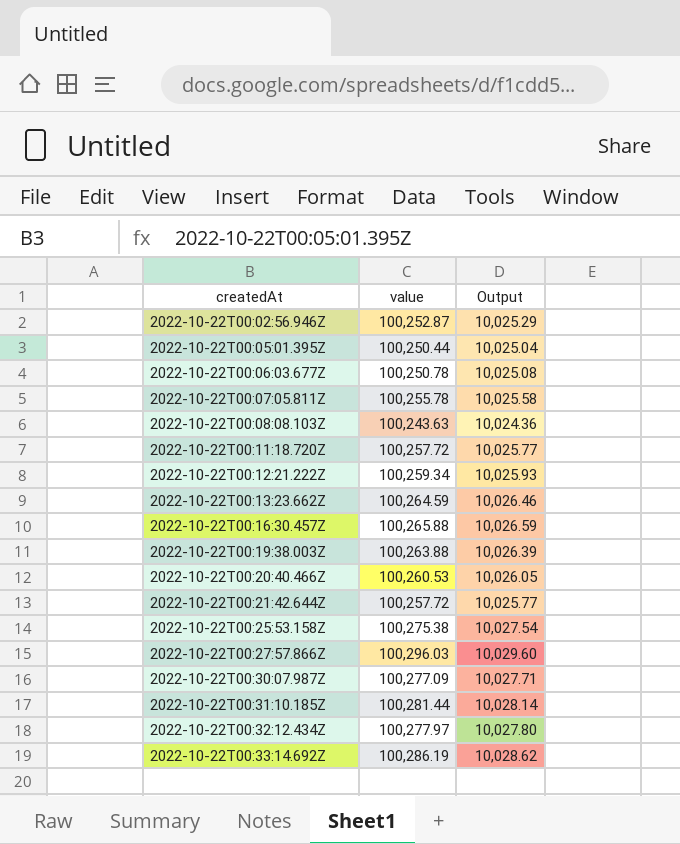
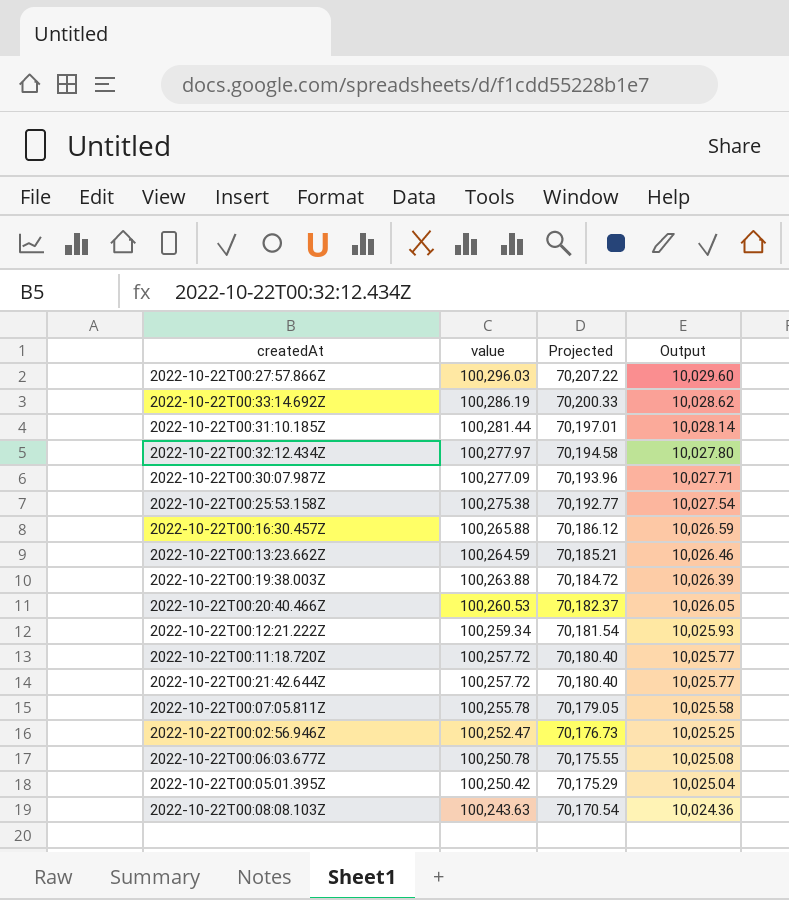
row order: createdAt ascending -> value descending
column Projected | formula: none -> [value] * 0.7
2022-10-22T00:02:56.946Z | value: 100,252.87 -> 100,252.47
2022-10-22T00:02:56.946Z | Output: 10,025.29 -> 10,025.25
2022-10-22T00:05:01.395Z | value: 100,250.44 -> 100,250.42

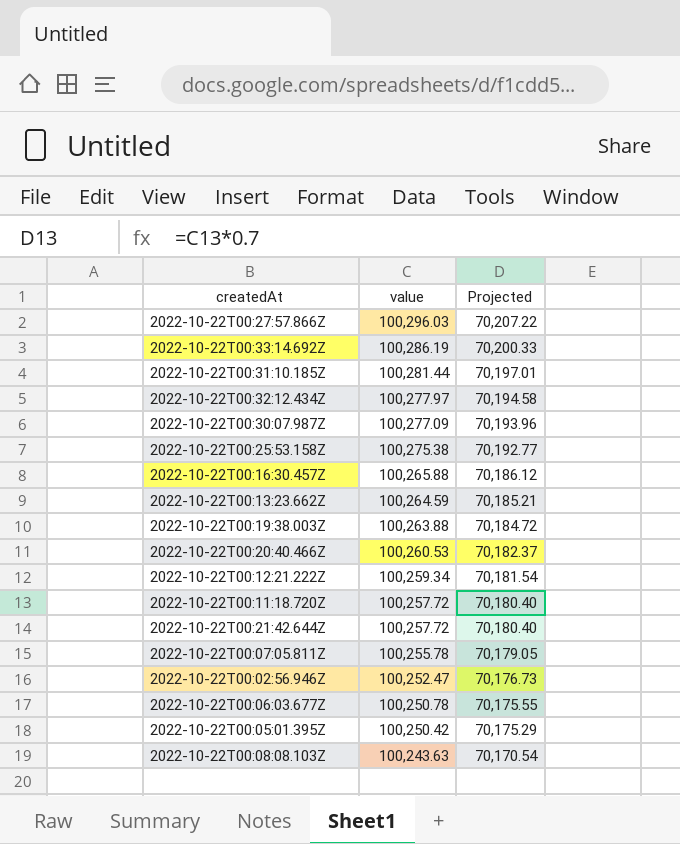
column Output | formula: [value] * 0.1 -> none

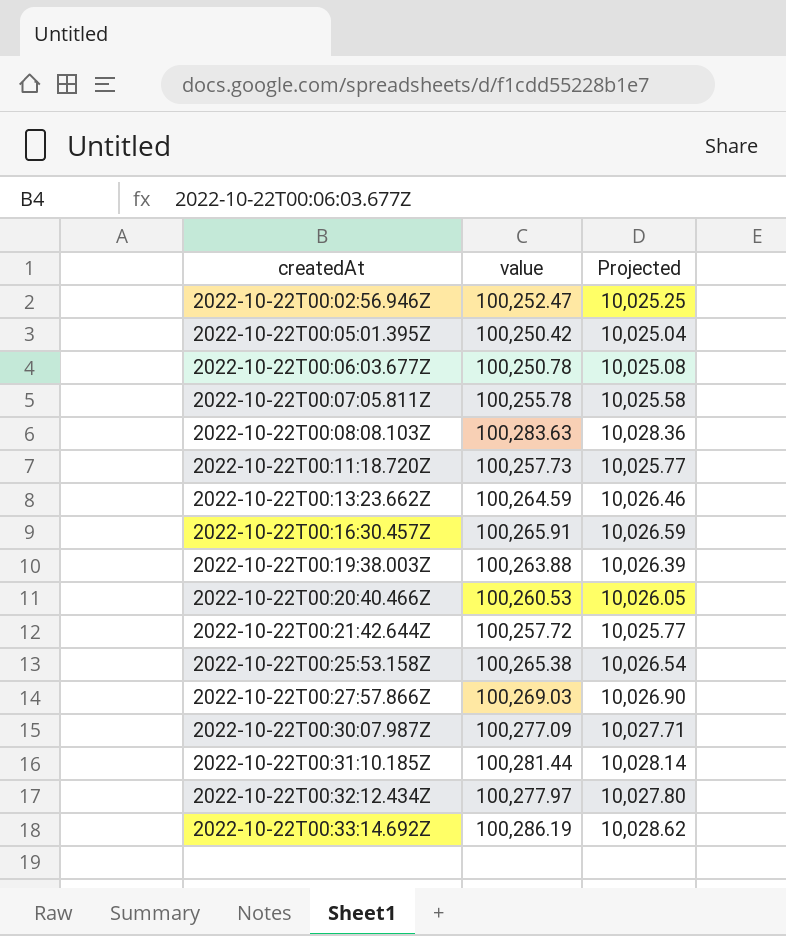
row order: value descending -> createdAt ascending
column Projected | formula: [value] * 0.7 -> [value] * 0.1
row 2022-10-22T00:12:21.222Z: 100,259.34 | 70,181.54 -> none
2022-10-22T00:08:08.103Z | value: 100,243.63 -> 100,283.63
2022-10-22T00:11:18.720Z | value: 100,257.72 -> 100,257.73
2022-10-22T00:16:30.457Z | value: 100,265.88 -> 100,265.91
2022-10-22T00:25:53.158Z | value: 100,275.38 -> 100,265.38
2022-10-22T00:27:57.866Z | value: 100,296.03 -> 100,269.03

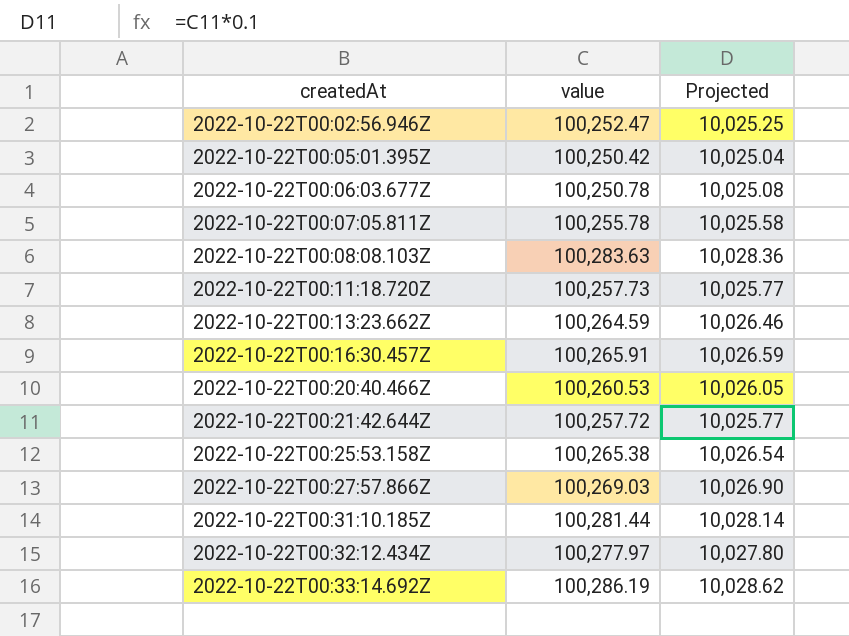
row 2022-10-22T00:19:38.003Z: 100,263.88 | 10,026.39 -> none
row 2022-10-22T00:30:07.987Z: 100,277.09 | 10,027.71 -> none

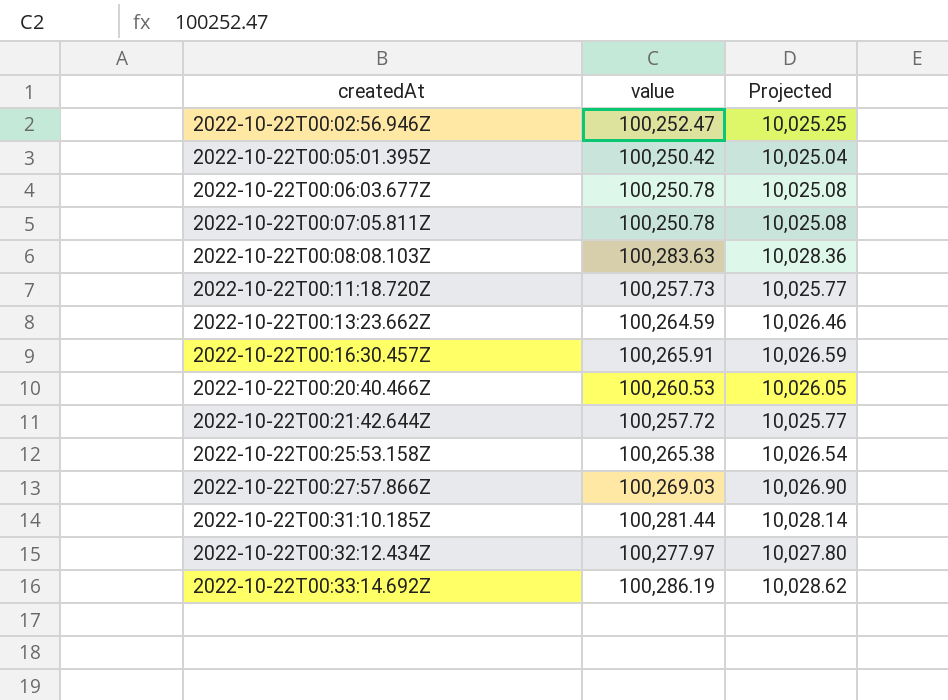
2022-10-22T00:07:05.811Z | value: 100,255.78 -> 100,250.78
2022-10-22T00:07:05.811Z | Projected: 10,025.58 -> 10,025.08

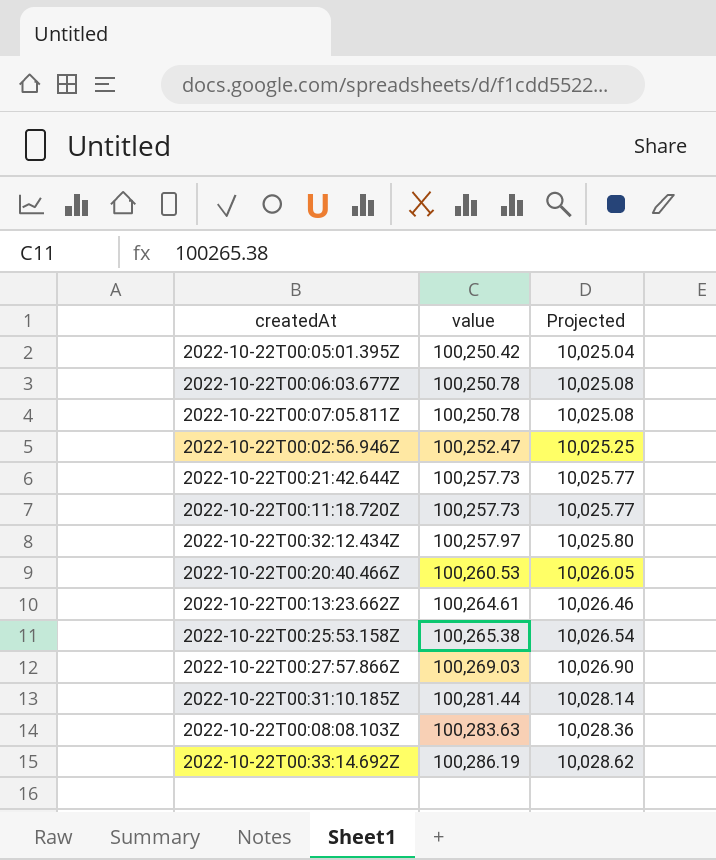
row order: createdAt ascending -> value ascending
row 2022-10-22T00:16:30.457Z: 100,265.91 | 10,026.59 -> none
2022-10-22T00:21:42.644Z | value: 100,257.72 -> 100,257.73
2022-10-22T00:32:12.434Z | value: 100,277.97 -> 100,257.97
2022-10-22T00:32:12.434Z | Projected: 10,027.80 -> 10,025.80
2022-10-22T00:13:23.662Z | value: 100,264.59 -> 100,264.61

